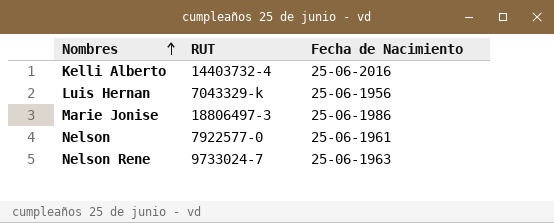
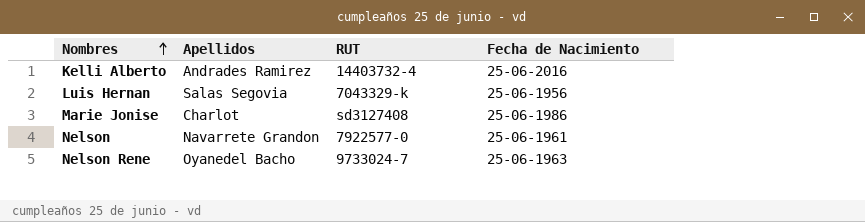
column Apellidos | position: none -> 2
Marie Jonise | RUT: 18806497-3 -> sd3127408

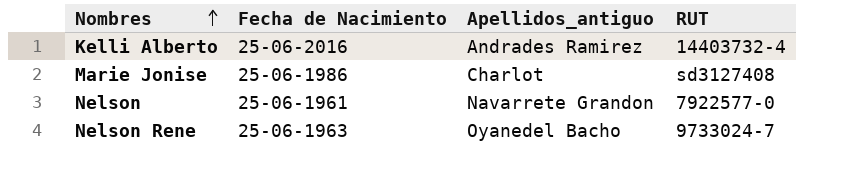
column Fecha de Nacimiento | position: 4 -> 2
column name: Apellidos -> Apellidos_antiguo
row Luis Hernan: Salas Segovia | 7043329-k | 25-06-1956 -> none

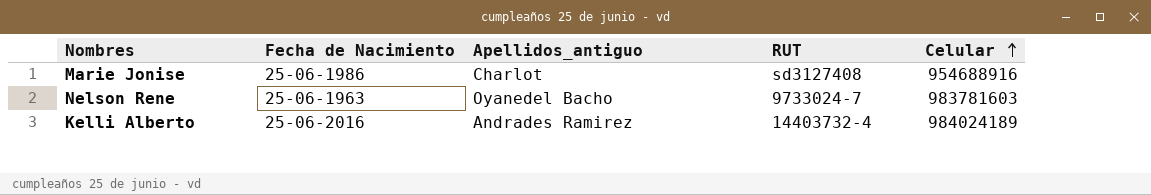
row order: Nombres ascending -> Celular ascending
column Celular | position: none -> 5
row Nelson: 25-06-1961 | Navarrete Grandon | 7922577-0 -> none

